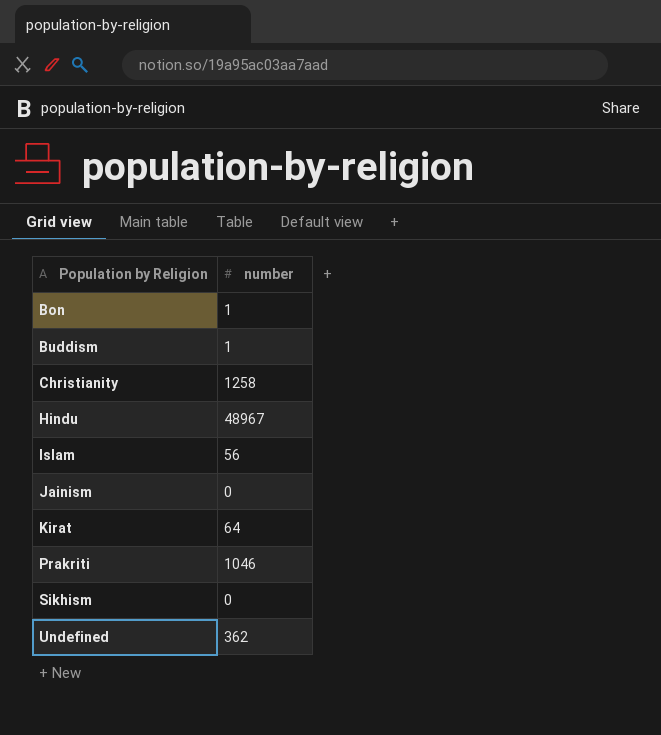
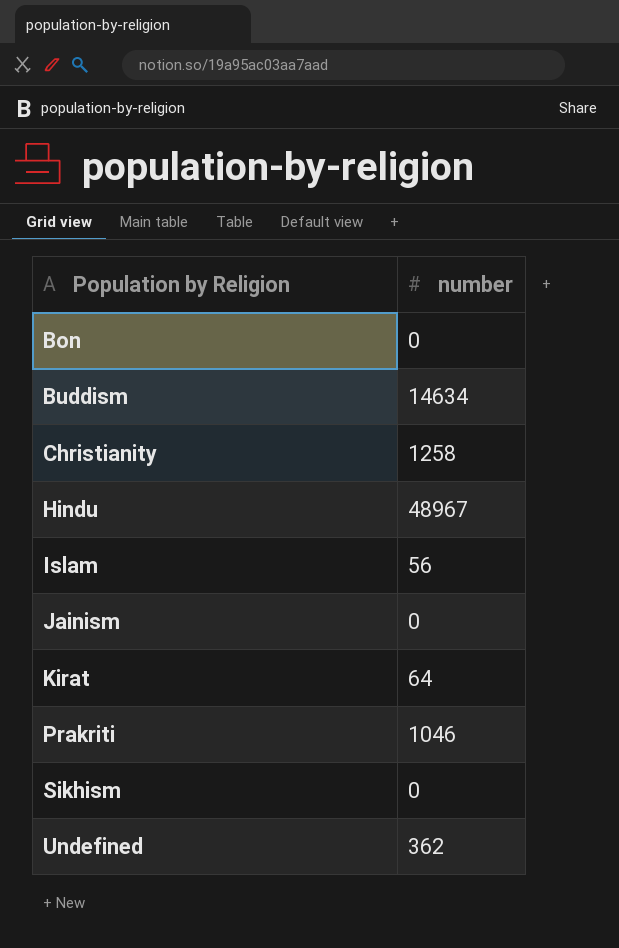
Bon | number: 1 -> 0
Buddism | number: 1 -> 14634

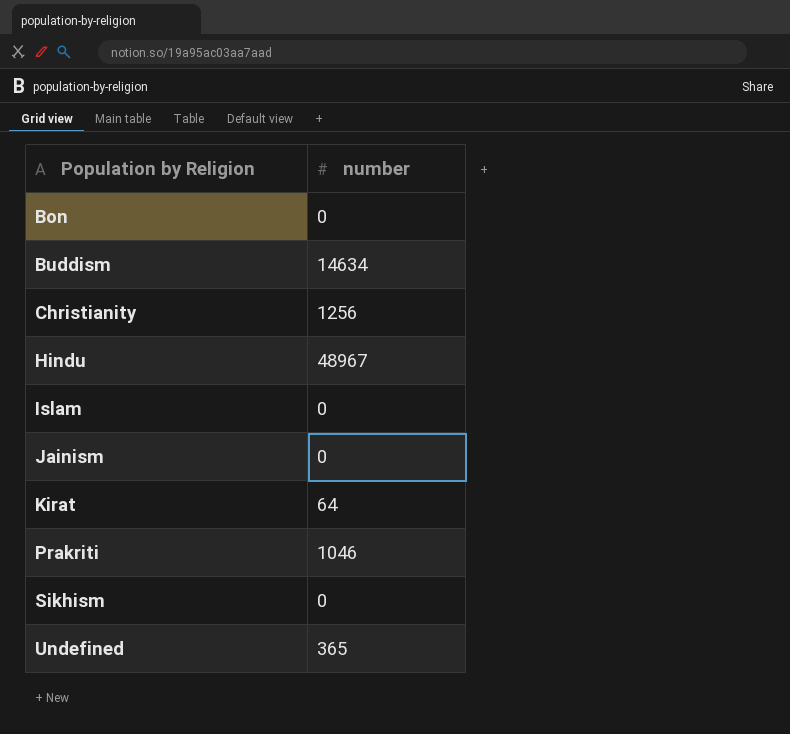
Christianity | number: 1258 -> 1256
Islam | number: 56 -> 0
Undefined | number: 362 -> 365

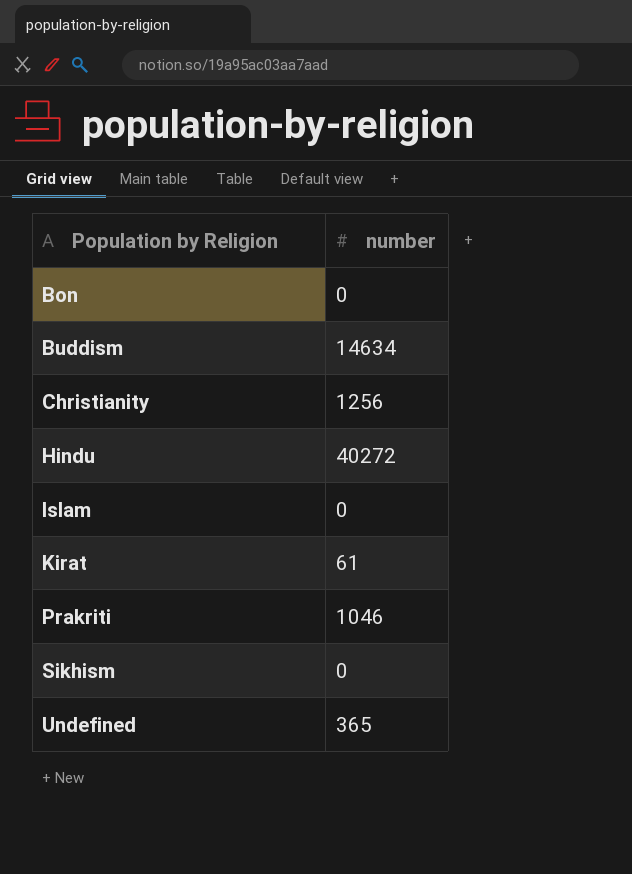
row Jainism: 0 -> none
Hindu | number: 48967 -> 40272
Kirat | number: 64 -> 61

